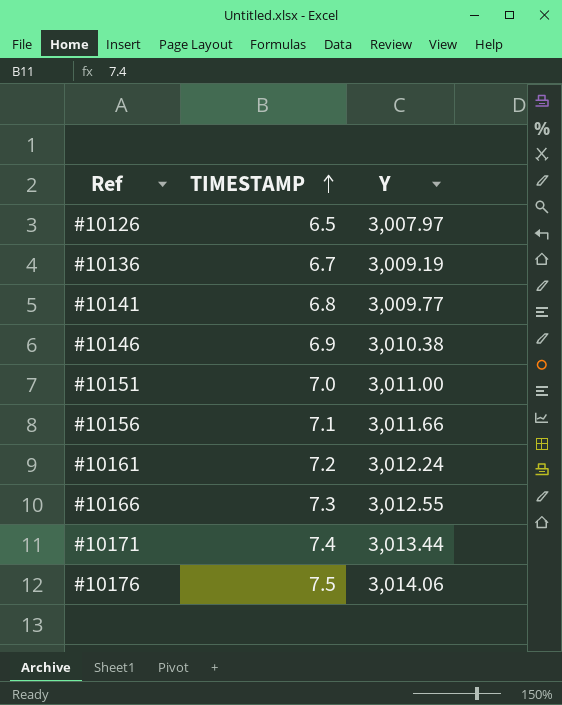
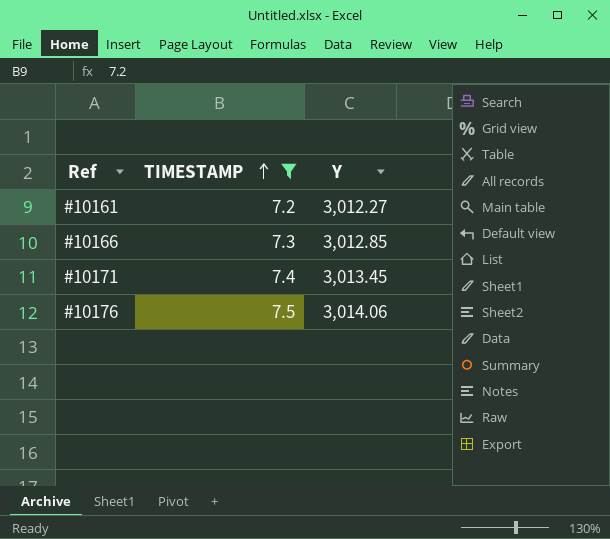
filter: none -> TIMESTAMP >= 7.2
#10161 | Y: 3,012.24 -> 3,012.27
#10166 | Y: 3,012.55 -> 3,012.85
#10171 | Y: 3,013.44 -> 3,013.45

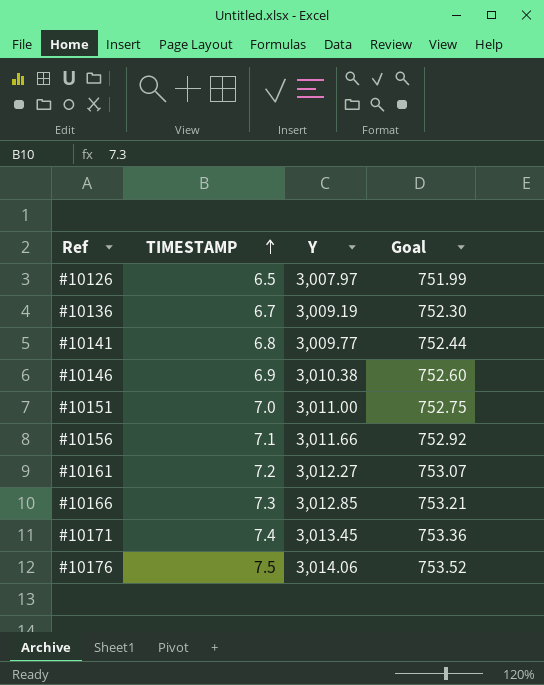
filter: TIMESTAMP >= 7.2 -> none
column Goal | formula: none -> [Y] * 0.25

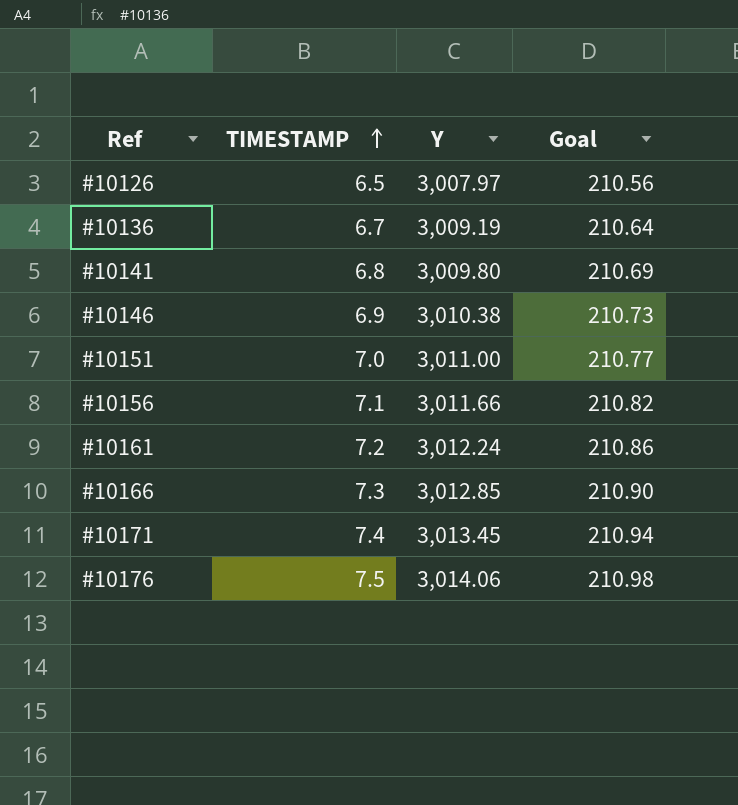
column Goal | formula: [Y] * 0.25 -> [Y] * 0.07
#10141 | Y: 3,009.77 -> 3,009.80
#10161 | Y: 3,012.27 -> 3,012.24

